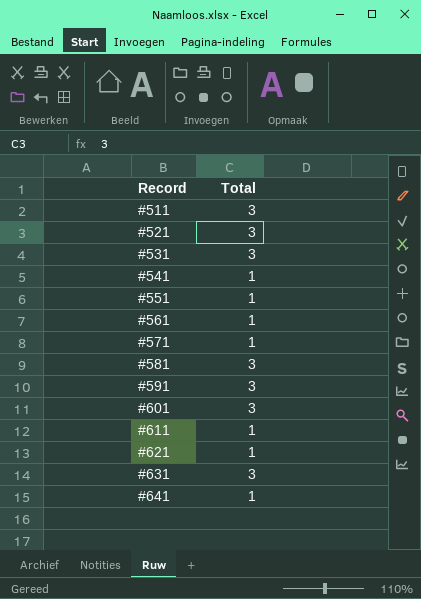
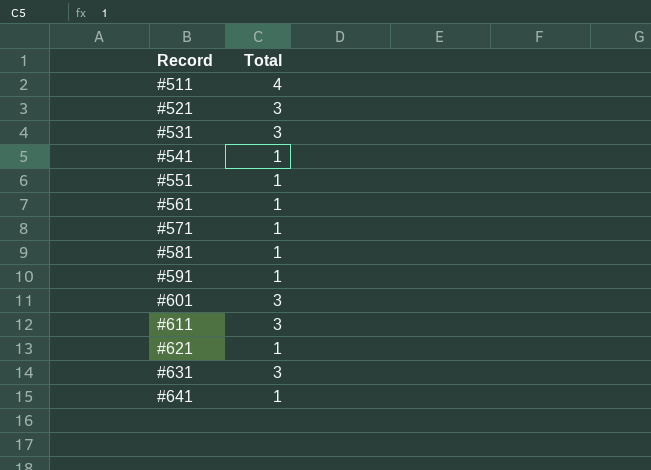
#511 | Total: 3 -> 4
#581 | Total: 3 -> 1
#591 | Total: 3 -> 1
#611 | Total: 1 -> 3

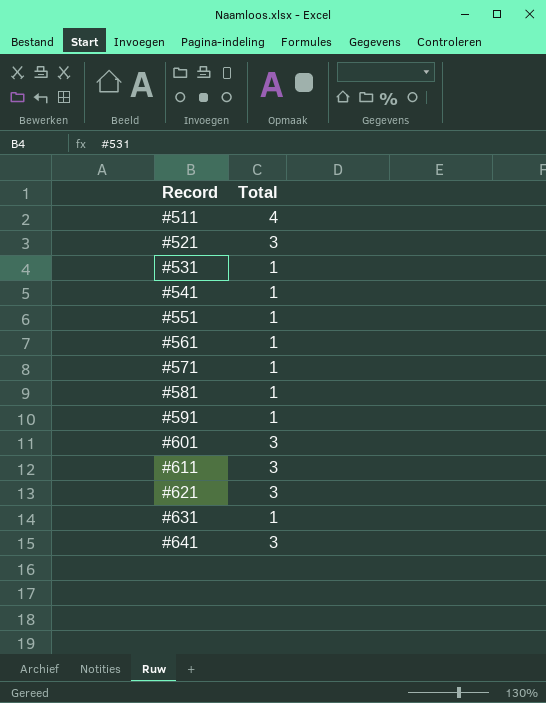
#531 | Total: 3 -> 1
#621 | Total: 1 -> 3
#631 | Total: 3 -> 1
#641 | Total: 1 -> 3

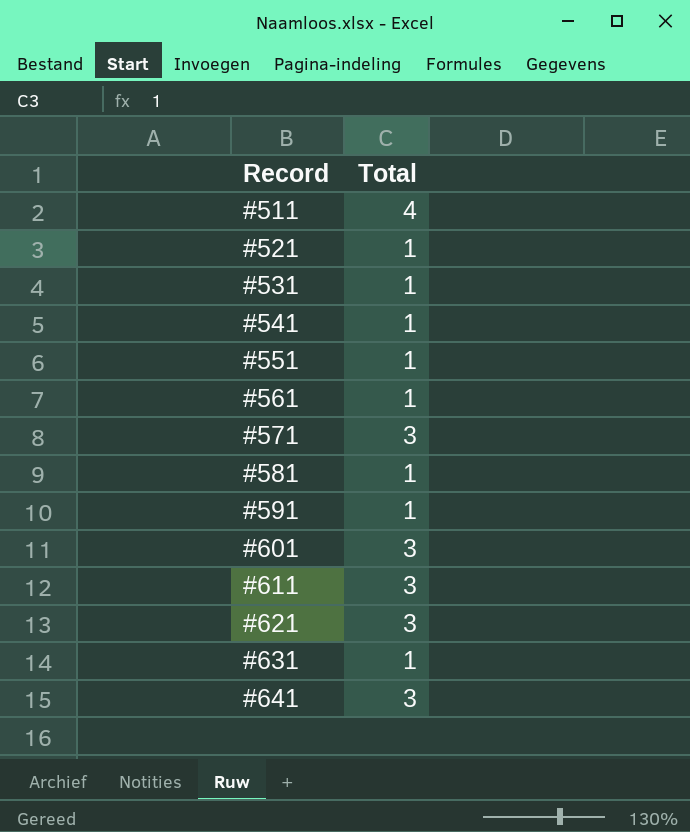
#521 | Total: 3 -> 1
#571 | Total: 1 -> 3

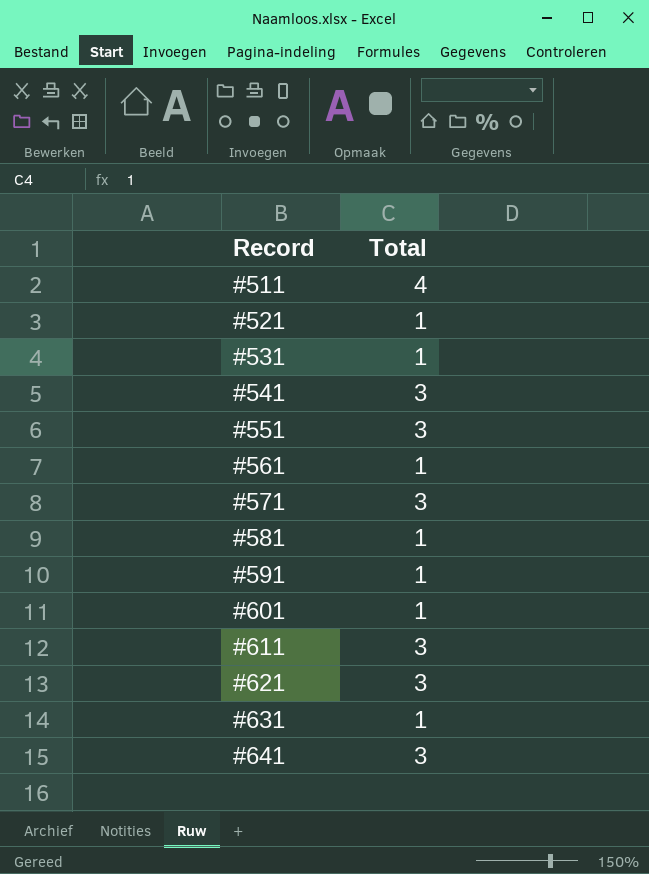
#541 | Total: 1 -> 3
#551 | Total: 1 -> 3
#601 | Total: 3 -> 1

